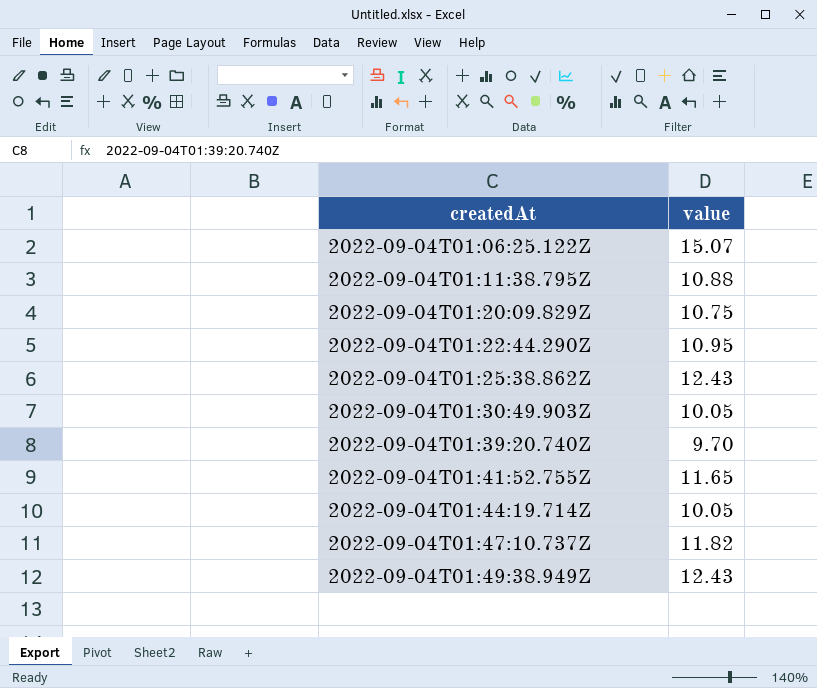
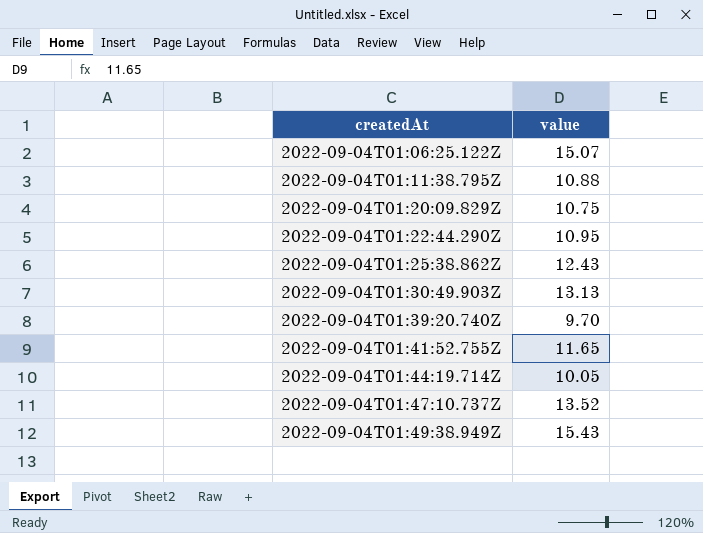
2022-09-04T01:30:49.903Z | value: 10.05 -> 13.13
2022-09-04T01:47:10.737Z | value: 11.82 -> 13.52
2022-09-04T01:49:38.949Z | value: 12.43 -> 15.43

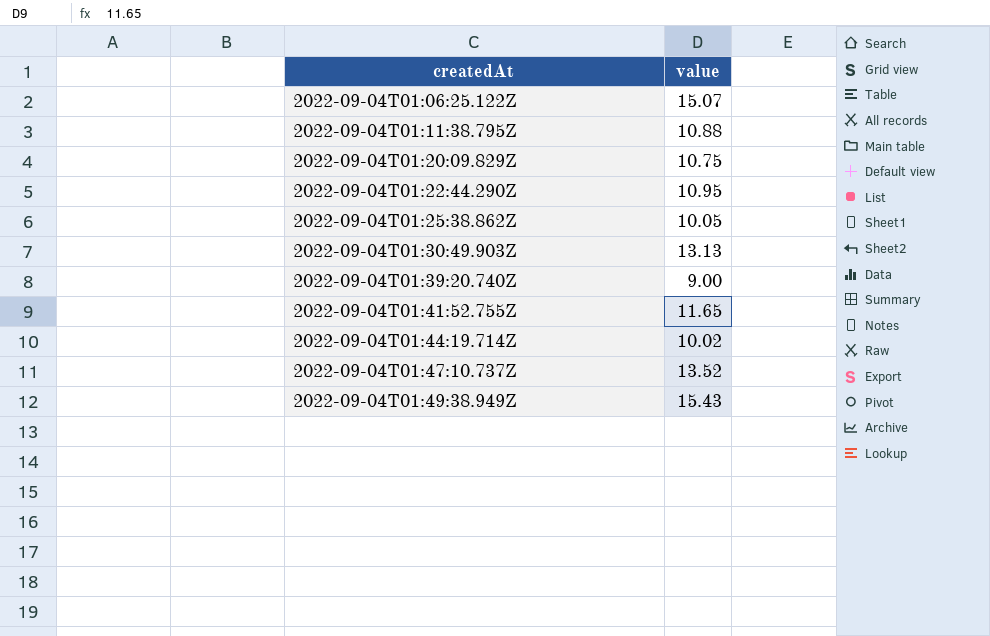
2022-09-04T01:25:38.862Z | value: 12.43 -> 10.05
2022-09-04T01:39:20.740Z | value: 9.70 -> 9.00
2022-09-04T01:44:19.714Z | value: 10.05 -> 10.02

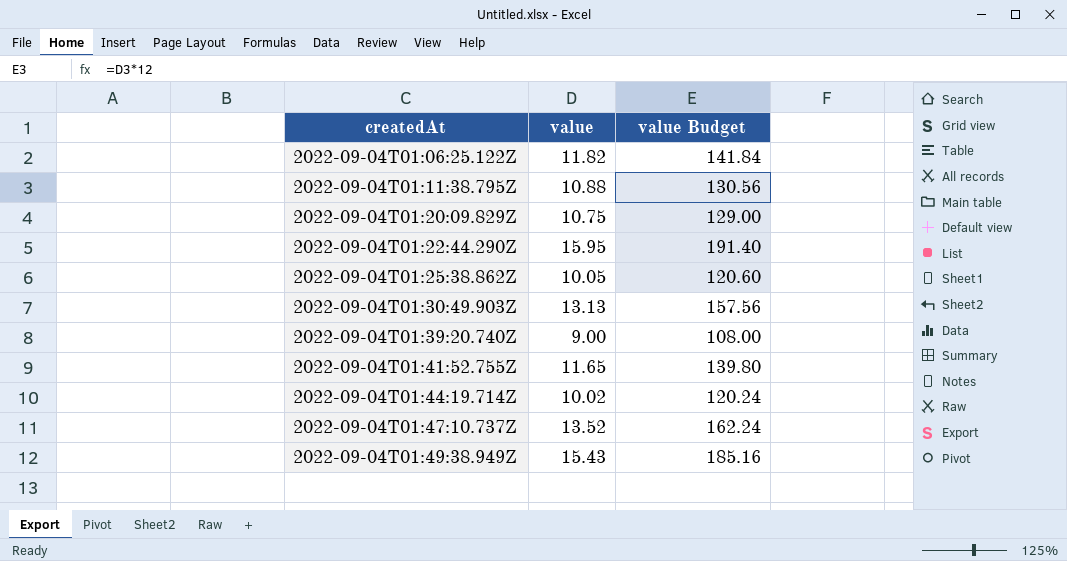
column value Budget | formula: none -> [value] * 12
2022-09-04T01:06:25.122Z | value: 15.07 -> 11.82
2022-09-04T01:22:44.290Z | value: 10.95 -> 15.95

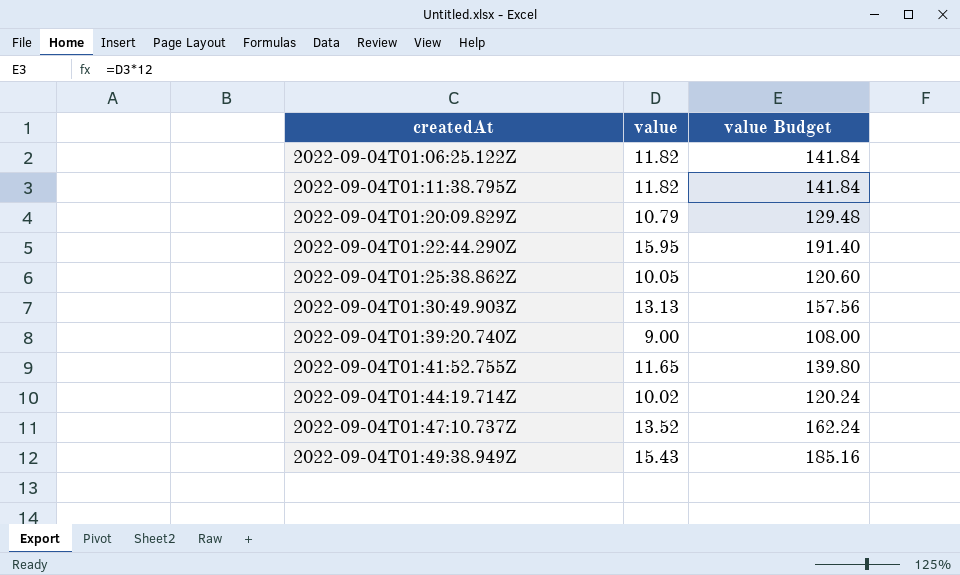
2022-09-04T01:11:38.795Z | value: 10.88 -> 11.82
2022-09-04T01:11:38.795Z | value Budget: 130.56 -> 141.84
2022-09-04T01:20:09.829Z | value: 10.75 -> 10.79
2022-09-04T01:20:09.829Z | value Budget: 129.00 -> 129.48

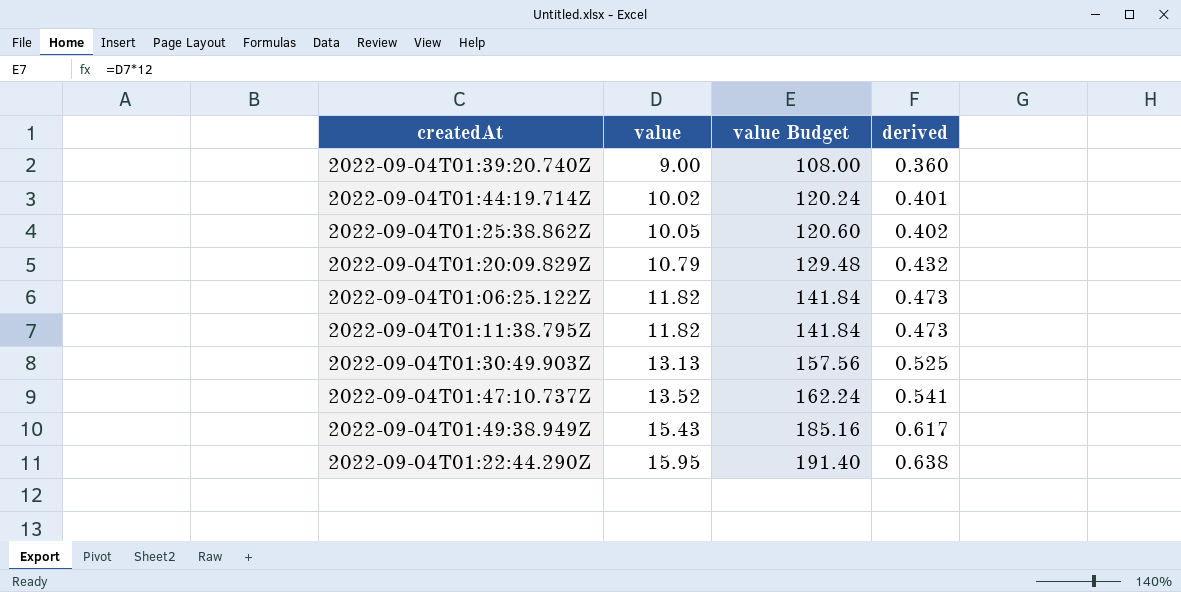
row order: createdAt ascending -> value ascending
column derived | formula: none -> [value] * 0.04
row 2022-09-04T01:41:52.755Z: 11.65 | 139.80 -> none

